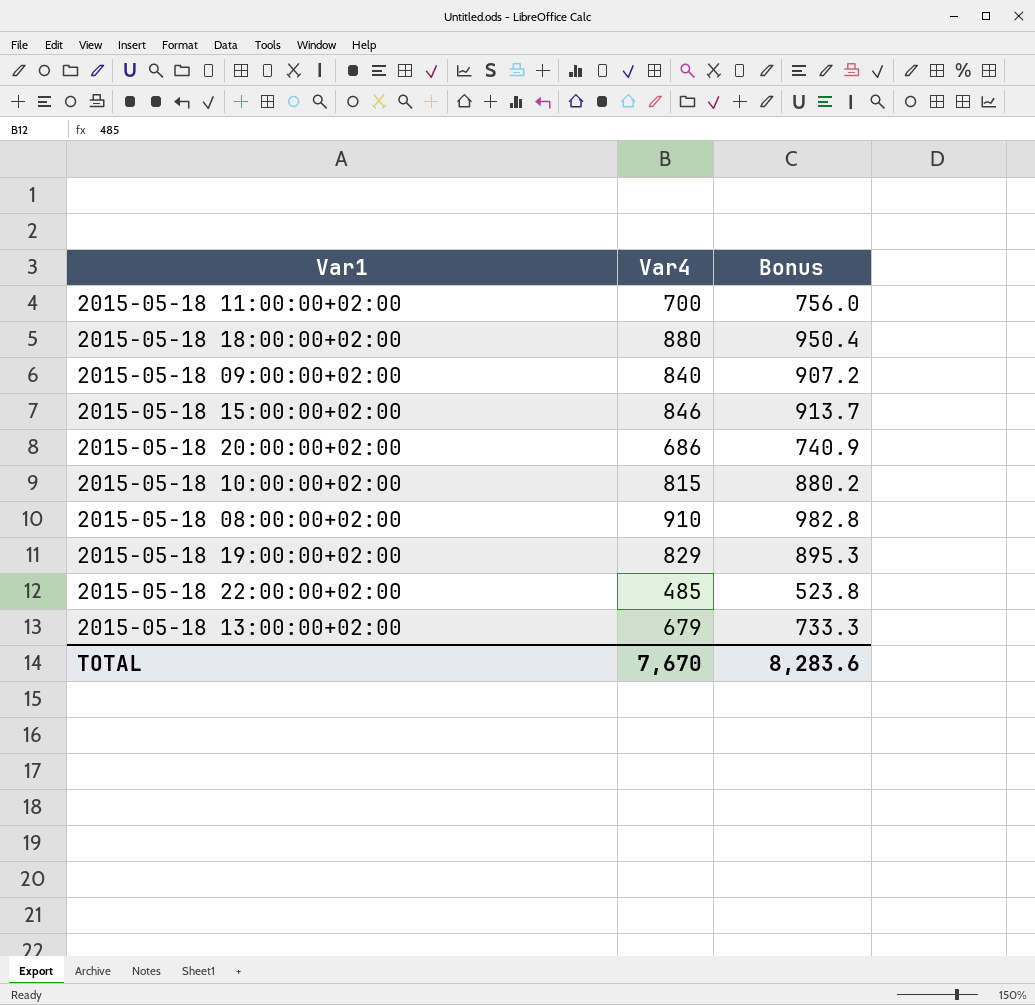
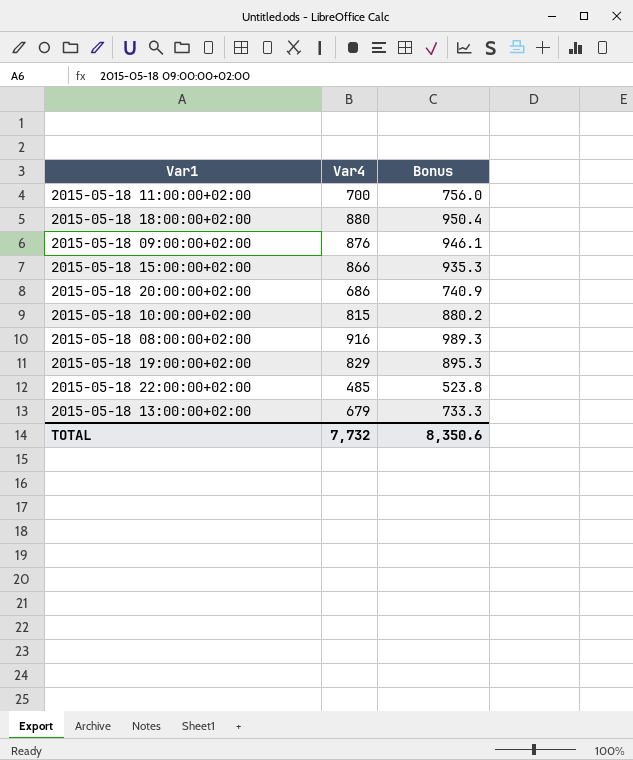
2015-05-18 09:00:00+02:00 | Var4: 840 -> 876
2015-05-18 09:00:00+02:00 | Bonus: 907.2 -> 946.1
2015-05-18 15:00:00+02:00 | Var4: 846 -> 866
2015-05-18 15:00:00+02:00 | Bonus: 913.7 -> 935.3
2015-05-18 08:00:00+02:00 | Var4: 910 -> 916
2015-05-18 08:00:00+02:00 | Bonus: 982.8 -> 989.3
TOTAL | Var4: 7,670 -> 7,732
TOTAL | Bonus: 8,283.6 -> 8,350.6

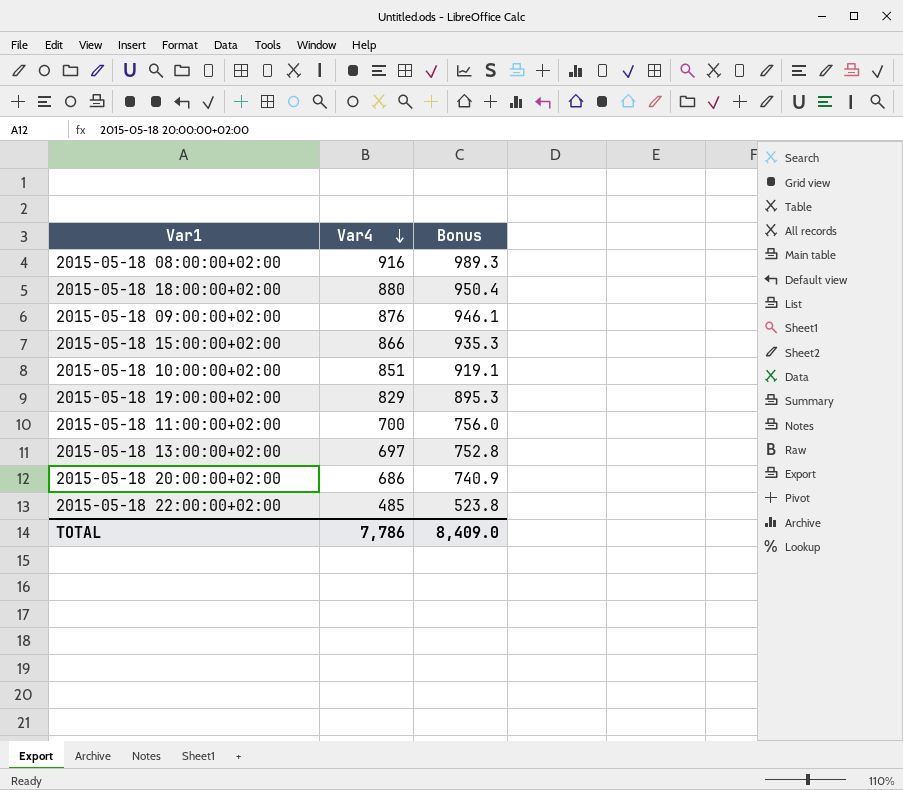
row order: none -> Var4 descending
2015-05-18 10:00:00+02:00 | Var4: 815 -> 851
2015-05-18 10:00:00+02:00 | Bonus: 880.2 -> 919.1
2015-05-18 13:00:00+02:00 | Var4: 679 -> 697
2015-05-18 13:00:00+02:00 | Bonus: 733.3 -> 752.8
TOTAL | Var4: 7,732 -> 7,786
TOTAL | Bonus: 8,350.6 -> 8,409.0

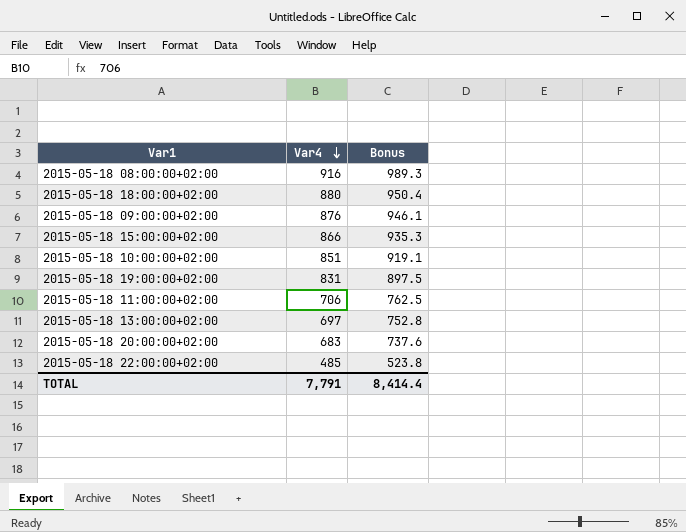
2015-05-18 19:00:00+02:00 | Var4: 829 -> 831
2015-05-18 19:00:00+02:00 | Bonus: 895.3 -> 897.5
2015-05-18 11:00:00+02:00 | Var4: 700 -> 706
2015-05-18 11:00:00+02:00 | Bonus: 756.0 -> 762.5
2015-05-18 20:00:00+02:00 | Var4: 686 -> 683
2015-05-18 20:00:00+02:00 | Bonus: 740.9 -> 737.6
TOTAL | Var4: 7,786 -> 7,791
TOTAL | Bonus: 8,409.0 -> 8,414.4

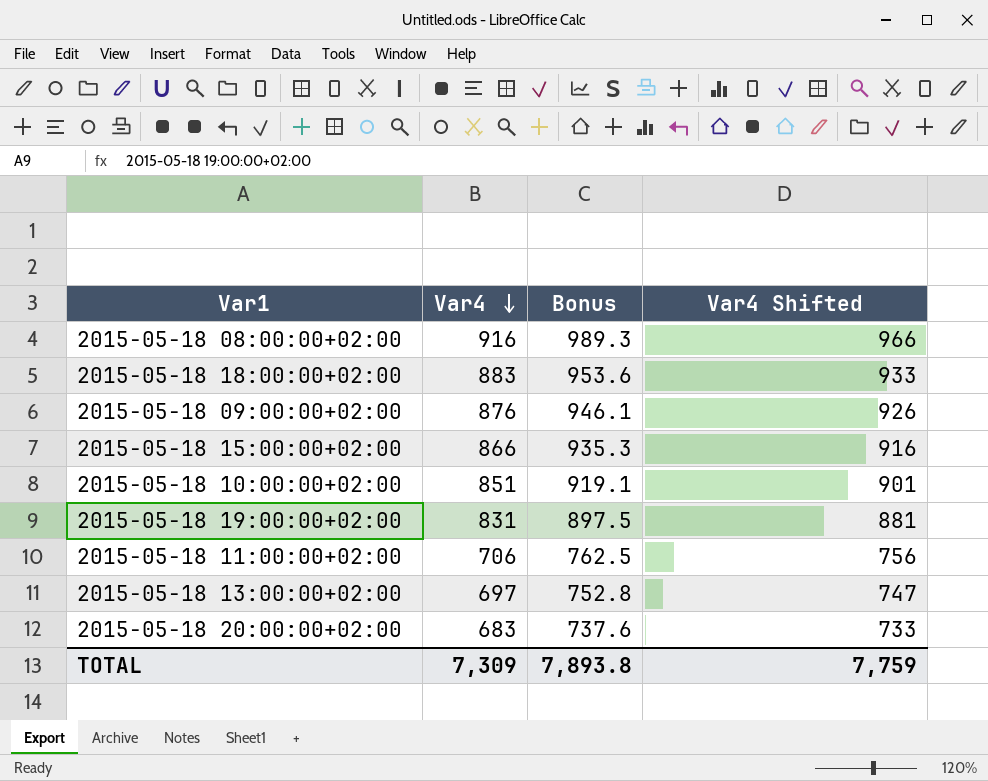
column Var4 Shifted | formula: none -> [Var4] + 50
row 2015-05-18 22:00:00+02:00: 485 | 523.8 -> none
2015-05-18 18:00:00+02:00 | Var4: 880 -> 883
2015-05-18 18:00:00+02:00 | Bonus: 950.4 -> 953.6
TOTAL | Var4: 7,791 -> 7,309
TOTAL | Bonus: 8,414.4 -> 7,893.8

